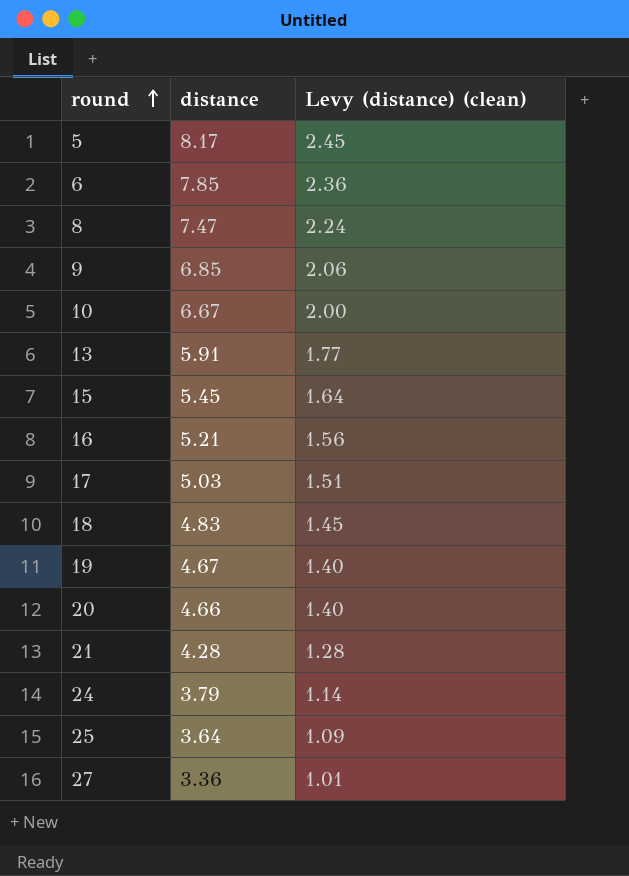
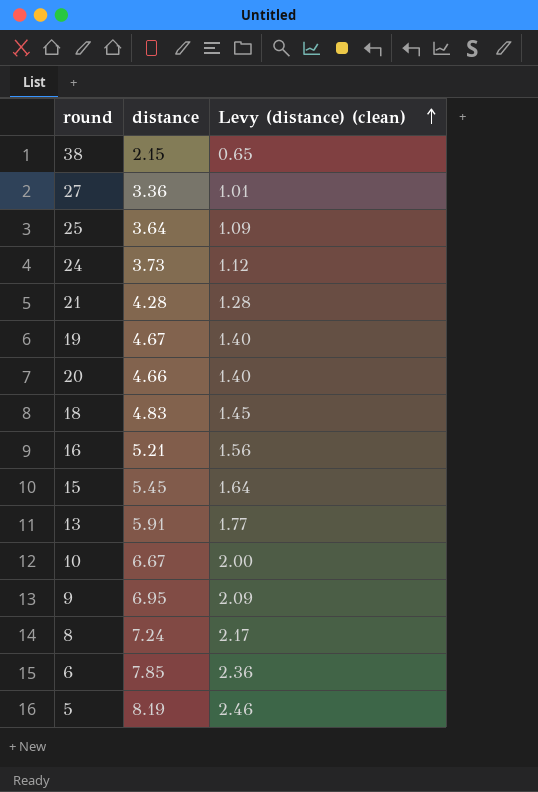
row order: round ascending -> Levy (distance) (clean) ascending
row 17: 5.03 | 1.51 -> none
row 38: none -> 2.15 | 0.65
24 | distance: 3.79 -> 3.73
24 | Levy (distance) (clean): 1.14 -> 1.12
9 | distance: 6.85 -> 6.95
9 | Levy (distance) (clean): 2.06 -> 2.09
8 | distance: 7.47 -> 7.24
8 | Levy (distance) (clean): 2.24 -> 2.17
5 | distance: 8.17 -> 8.19
5 | Levy (distance) (clean): 2.45 -> 2.46

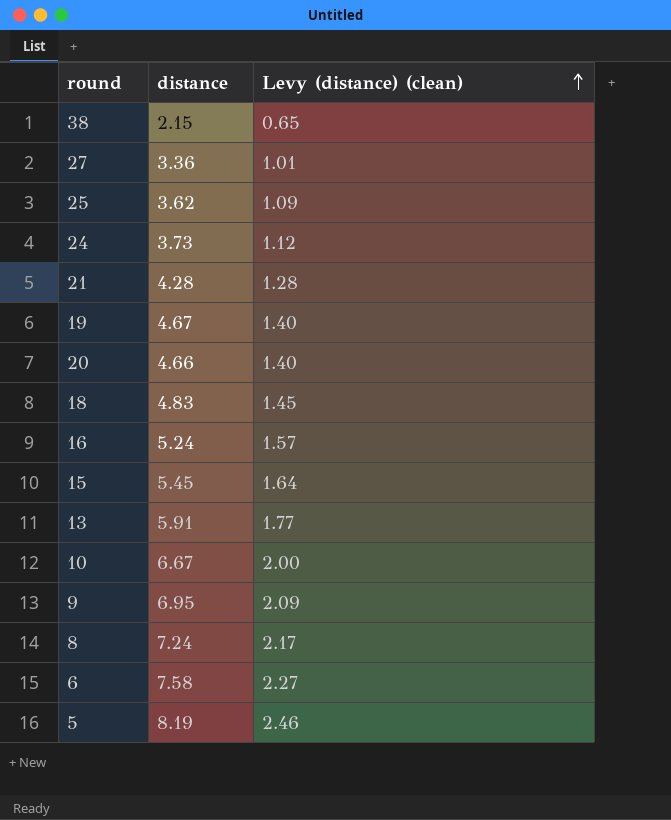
25 | distance: 3.64 -> 3.62
16 | distance: 5.21 -> 5.24
16 | Levy (distance) (clean): 1.56 -> 1.57
6 | distance: 7.85 -> 7.58
6 | Levy (distance) (clean): 2.36 -> 2.27

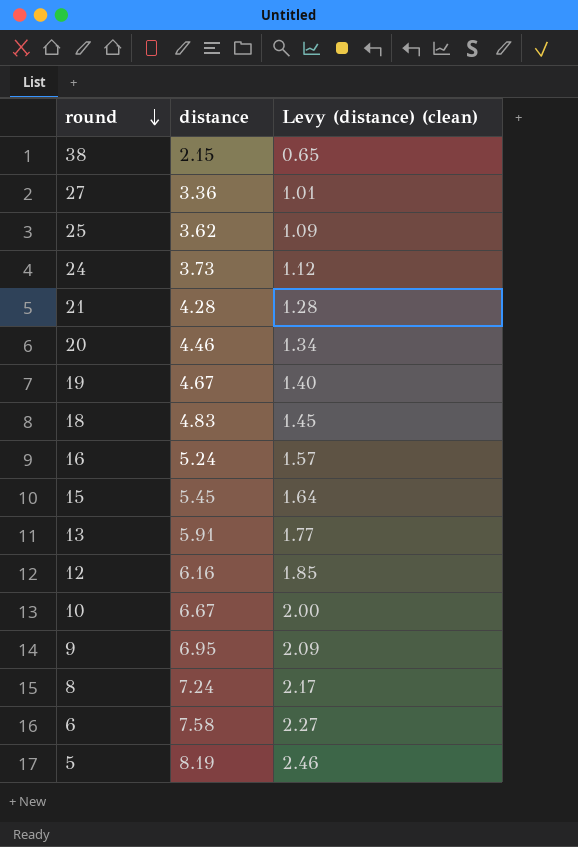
row order: Levy (distance) (clean) ascending -> round descending
20 | distance: 4.66 -> 4.46
20 | Levy (distance) (clean): 1.40 -> 1.34
row 12: none -> 6.16 | 1.85

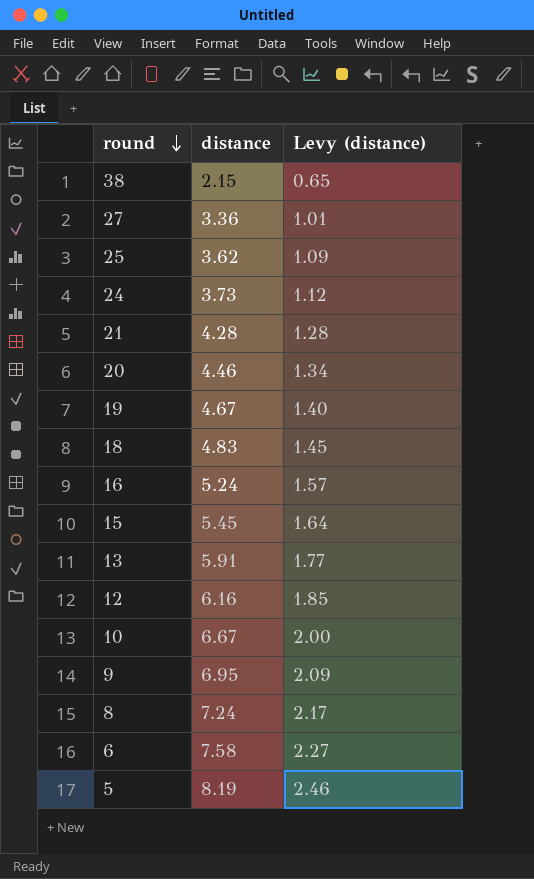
column name: Levy (distance) (clean) -> Levy (distance)

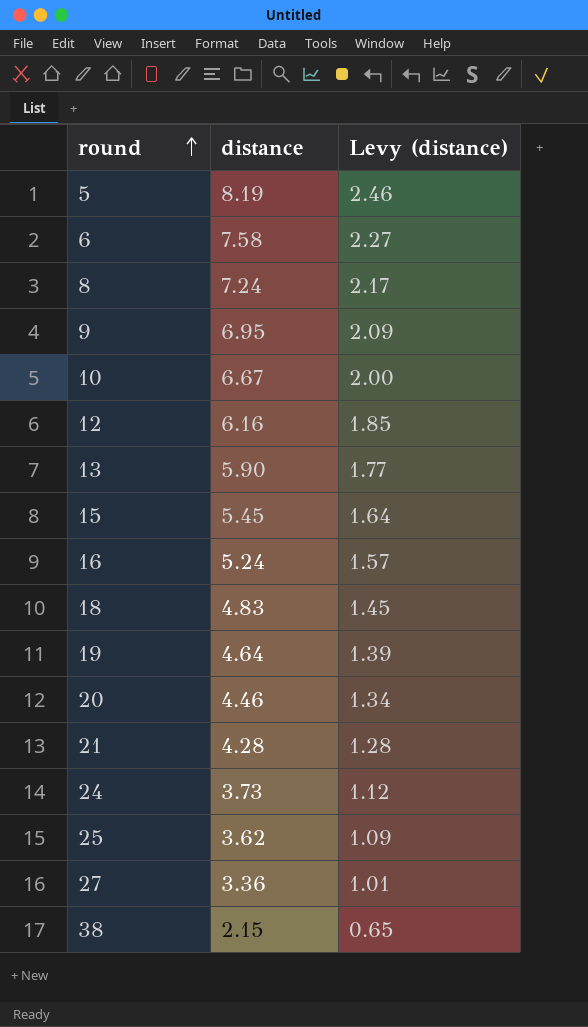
row order: round descending -> round ascending
13 | distance: 5.91 -> 5.90
19 | distance: 4.67 -> 4.64
19 | Levy (distance): 1.40 -> 1.39

